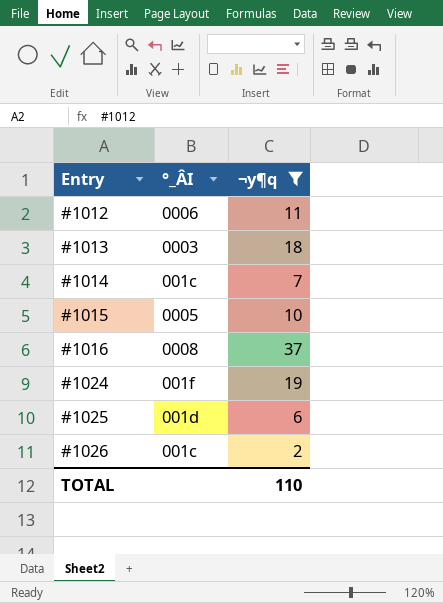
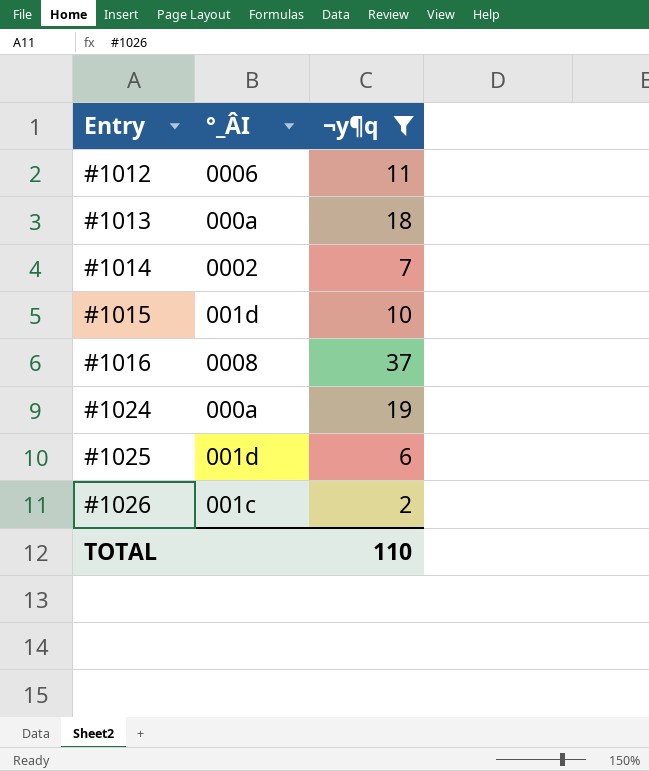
#1013 | °_ÂI: 0003 -> 000a
#1014 | °_ÂI: 001c -> 0002
#1015 | °_ÂI: 0005 -> 001d
#1024 | °_ÂI: 001f -> 000a

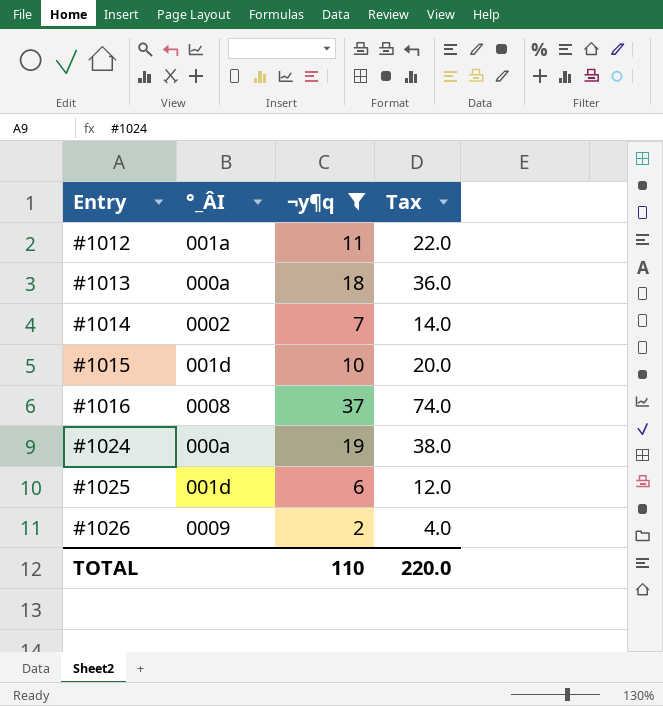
column Tax | formula: none -> [¬y¶q] * 2
#1012 | °_ÂI: 0006 -> 001a
#1026 | °_ÂI: 001c -> 0009

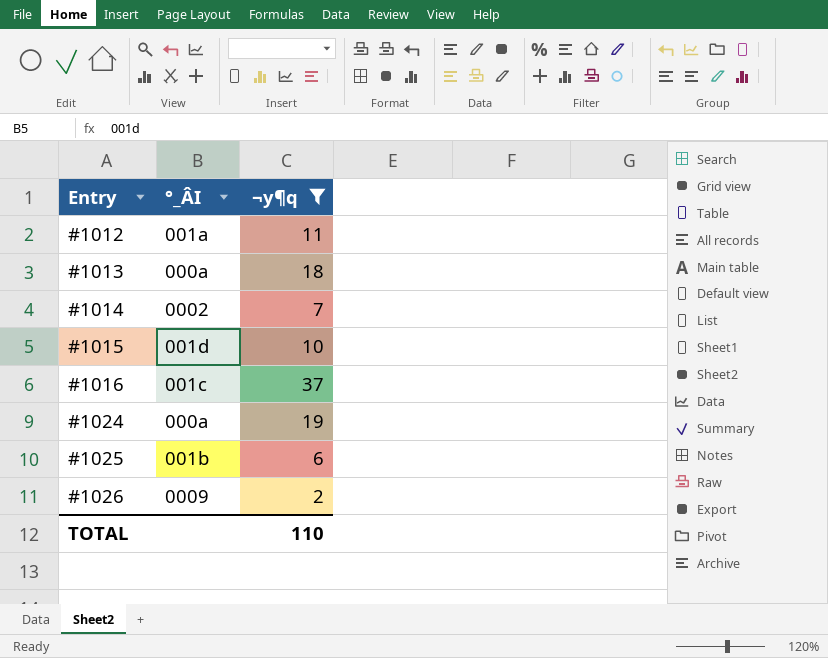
column Tax | formula: [¬y¶q] * 2 -> none
#1016 | °_ÂI: 0008 -> 001c
#1025 | °_ÂI: 001d -> 001b

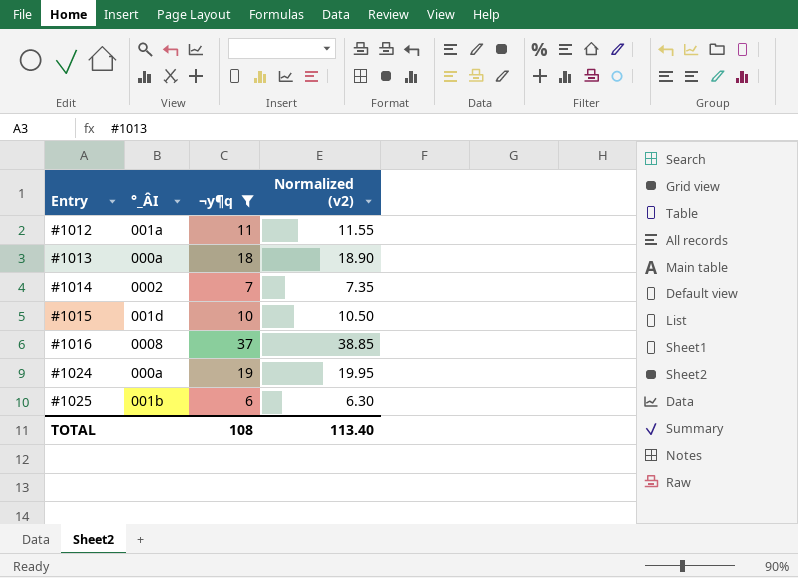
column Normalized (v2) | formula: none -> [¬y¶q] * 1.05
row #1026: 0009 | 2 -> none
#1016 | °_ÂI: 001c -> 0008
TOTAL | ¬y¶q: 110 -> 108

